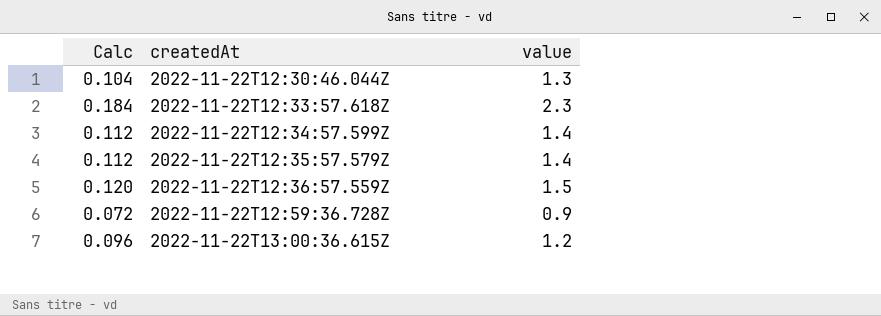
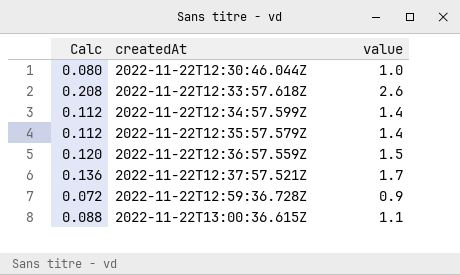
2022-11-22T12:30:46.044Z | Calc: 0.104 -> 0.080
2022-11-22T12:30:46.044Z | value: 1.3 -> 1.0
2022-11-22T12:33:57.618Z | Calc: 0.184 -> 0.208
2022-11-22T12:33:57.618Z | value: 2.3 -> 2.6
row 2022-11-22T12:37:57.521Z: none -> 0.136 | 1.7
2022-11-22T13:00:36.615Z | Calc: 0.096 -> 0.088
2022-11-22T13:00:36.615Z | value: 1.2 -> 1.1

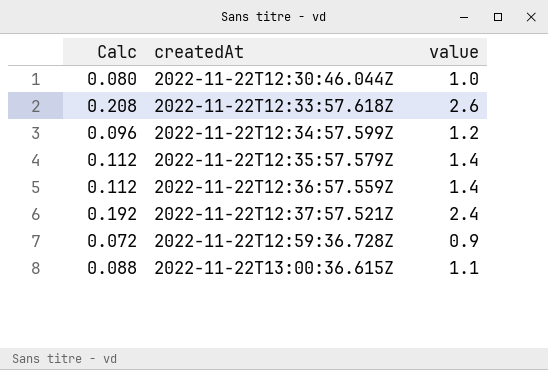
2022-11-22T12:34:57.599Z | Calc: 0.112 -> 0.096
2022-11-22T12:34:57.599Z | value: 1.4 -> 1.2
2022-11-22T12:36:57.559Z | Calc: 0.120 -> 0.112
2022-11-22T12:36:57.559Z | value: 1.5 -> 1.4
2022-11-22T12:37:57.521Z | Calc: 0.136 -> 0.192
2022-11-22T12:37:57.521Z | value: 1.7 -> 2.4

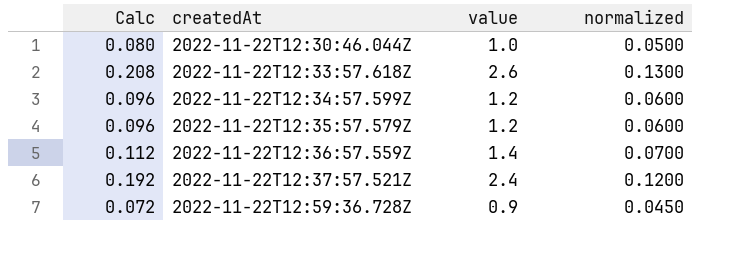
column normalized | formula: none -> [value] * 0.05
row 2022-11-22T13:00:36.615Z: 0.088 | 1.1 -> none
2022-11-22T12:35:57.579Z | Calc: 0.112 -> 0.096
2022-11-22T12:35:57.579Z | value: 1.4 -> 1.2

